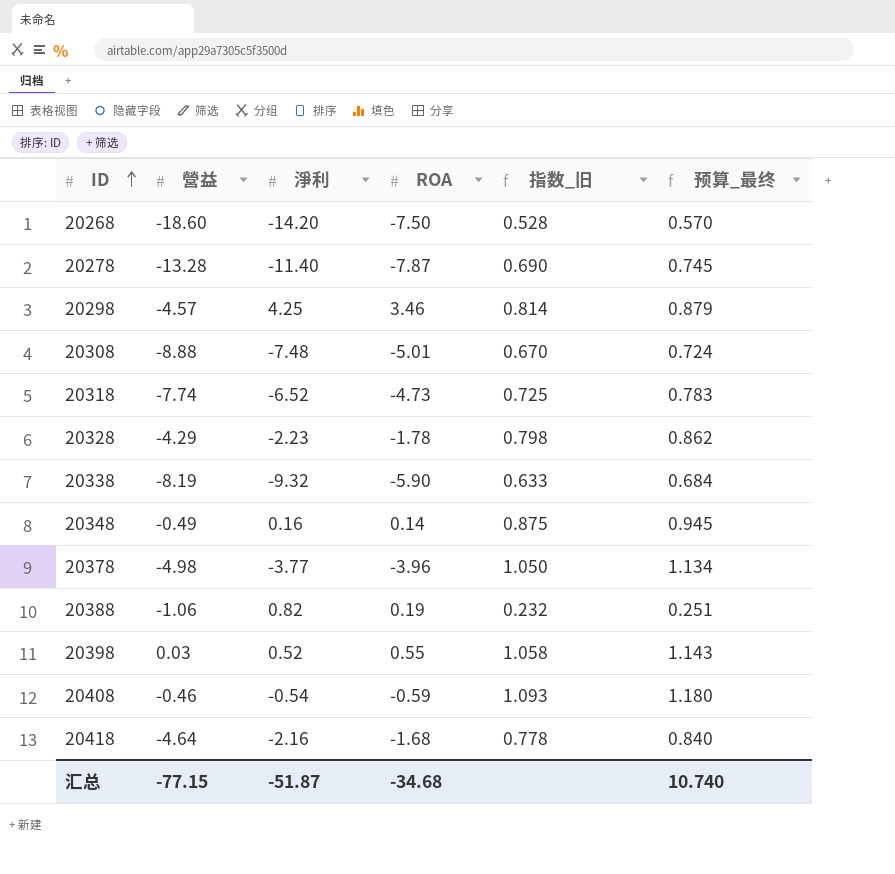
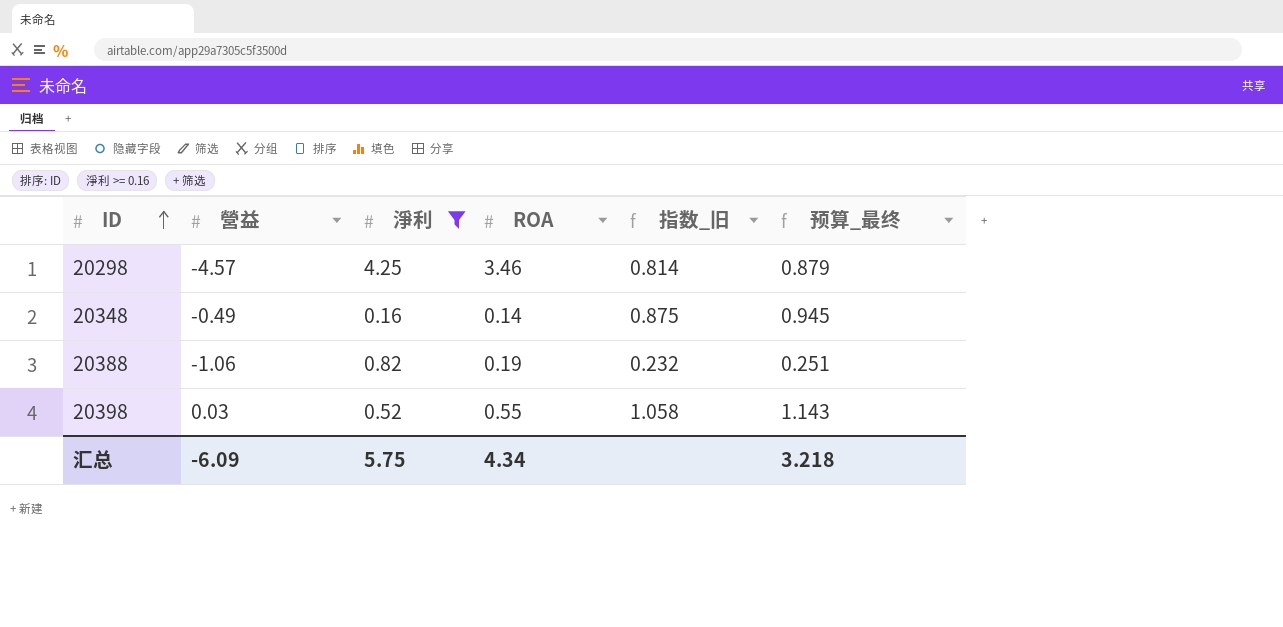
filter: none -> 淨利 >= 0.16
汇总 | 營益: -77.15 -> -6.09
汇总 | 淨利: -51.87 -> 5.75
汇总 | ROA: -34.68 -> 4.34
汇总 | 预算_最终: 10.740 -> 3.218

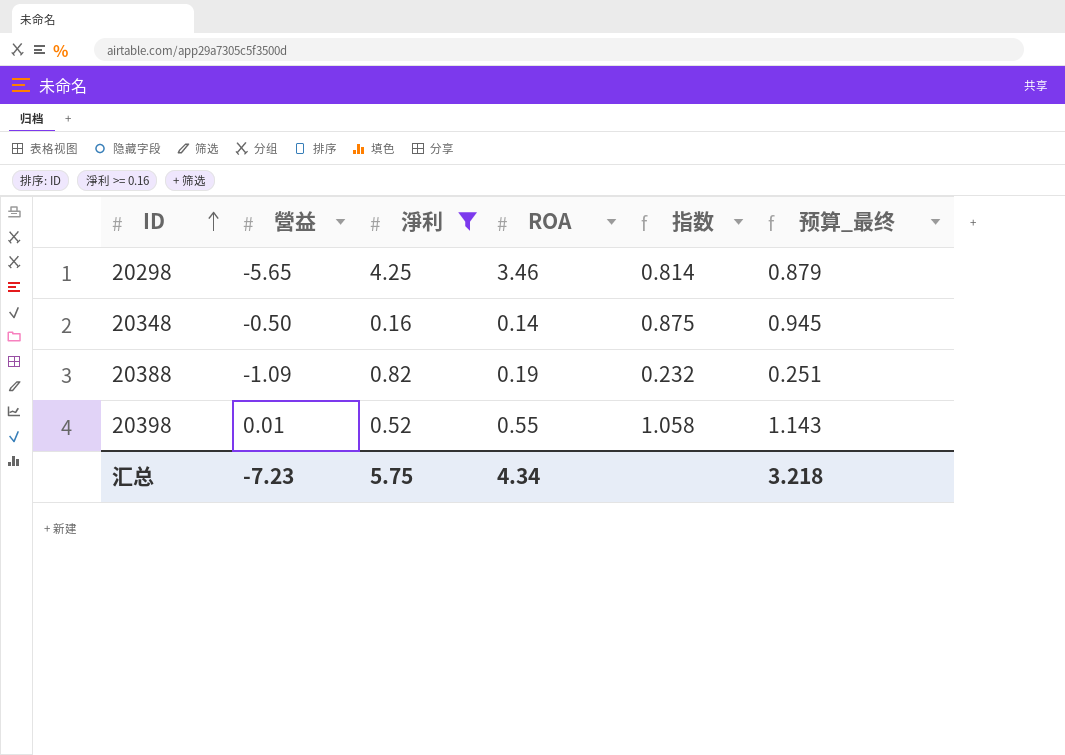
column name: 指数_旧 -> 指数
20298 | 營益: -4.57 -> -5.65
20348 | 營益: -0.49 -> -0.50
20388 | 營益: -1.06 -> -1.09
20398 | 營益: 0.03 -> 0.01
汇总 | 營益: -6.09 -> -7.23

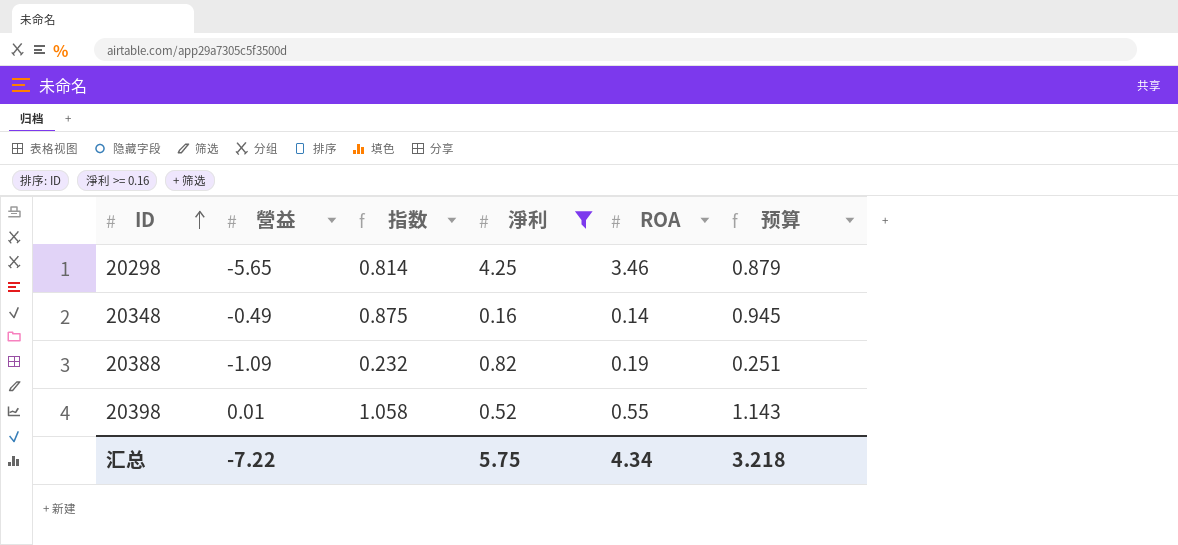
column 指数 | position: 5 -> 3
column name: 预算_最终 -> 预算
20348 | 營益: -0.50 -> -0.49
汇总 | 營益: -7.23 -> -7.22

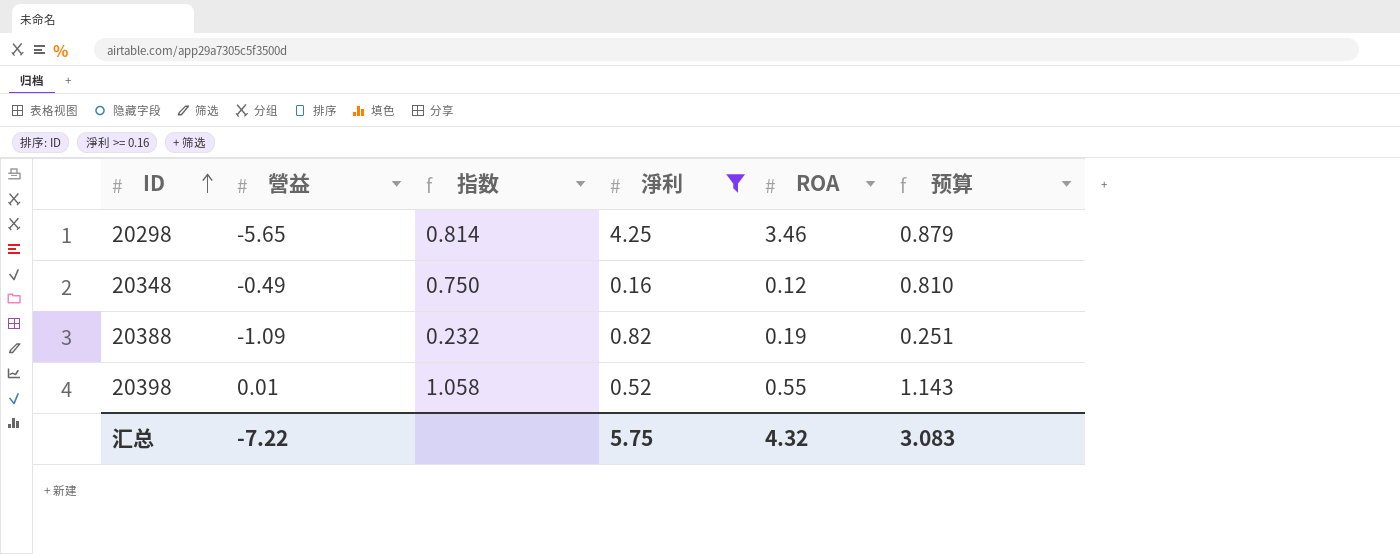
20348 | 指数: 0.875 -> 0.750
20348 | ROA: 0.14 -> 0.12
20348 | 预算: 0.945 -> 0.810
汇总 | ROA: 4.34 -> 4.32
汇总 | 预算: 3.218 -> 3.083

